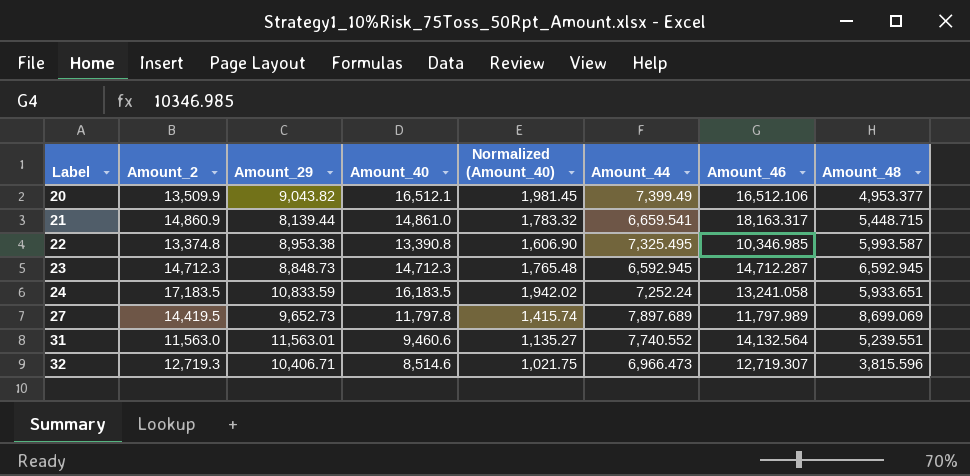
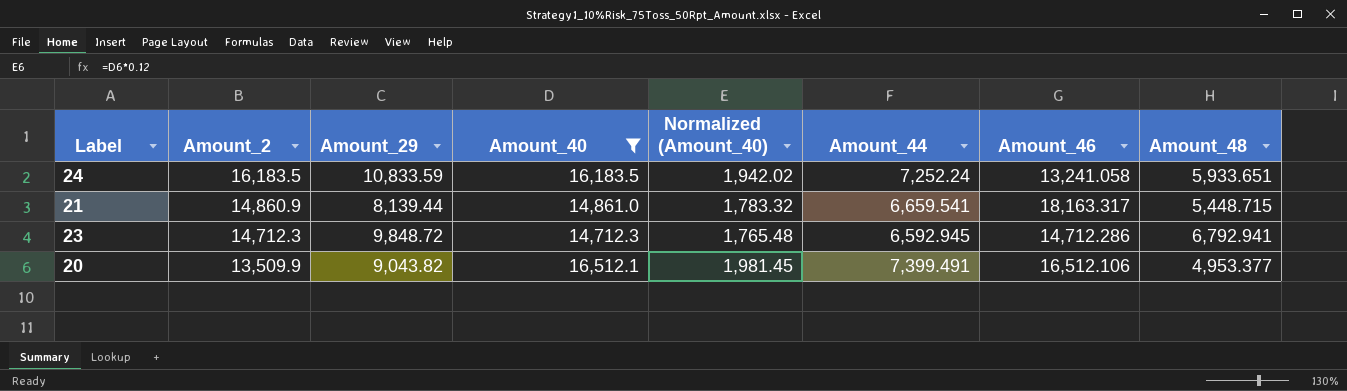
filter: none -> Amount_40 >= 14,712.3
row order: Label ascending -> Amount_2 descending
24 | Amount_2: 17,183.5 -> 16,183.5
23 | Amount_29: 8,848.73 -> 9,848.72
23 | Amount_46: 14,712.287 -> 14,712.286
23 | Amount_48: 6,592.945 -> 6,792.941
20 | Amount_44: 7,399.49 -> 7,399.491

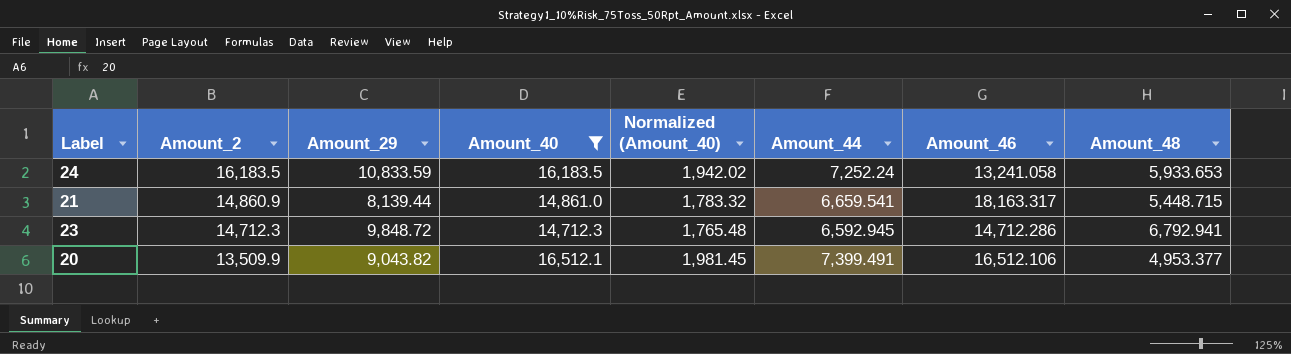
24 | Amount_48: 5,933.651 -> 5,933.653

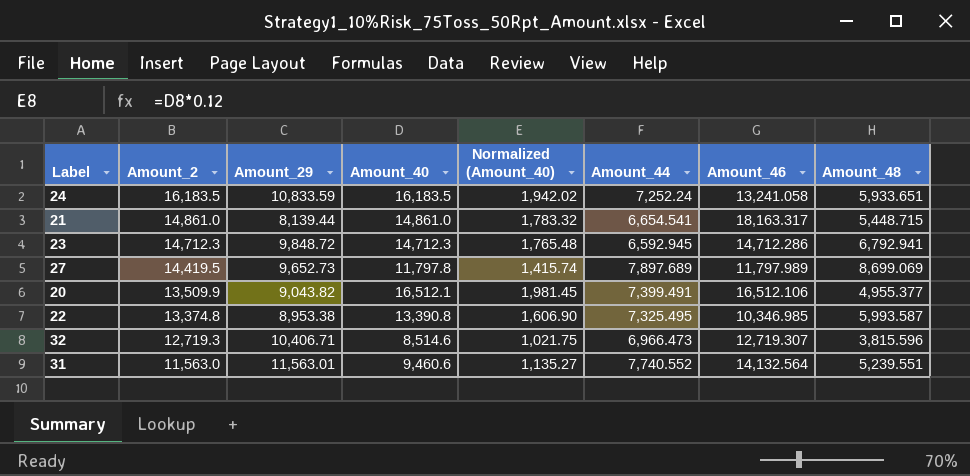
filter: Amount_40 >= 14,712.3 -> none
24 | Amount_48: 5,933.653 -> 5,933.651
21 | Amount_2: 14,860.9 -> 14,861.0
21 | Amount_44: 6,659.541 -> 6,654.541
20 | Amount_48: 4,953.377 -> 4,955.377

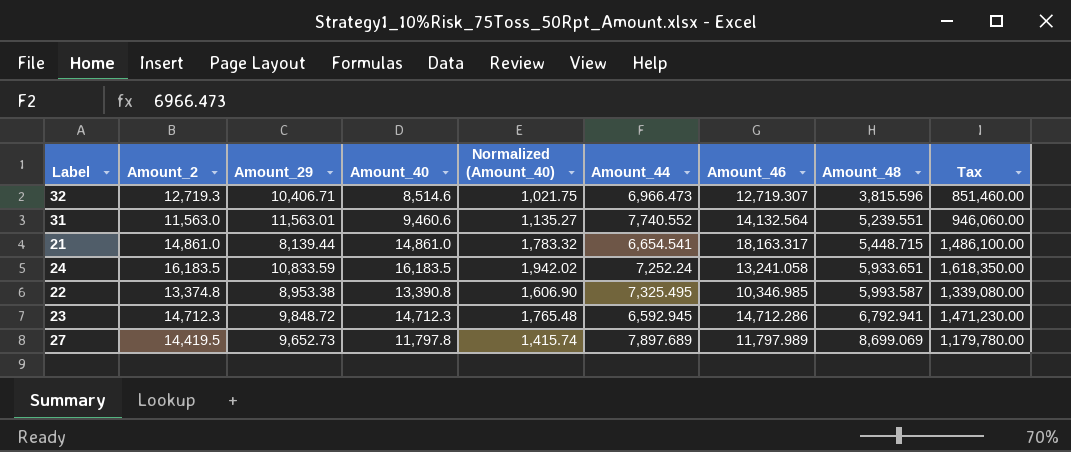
row order: Amount_2 descending -> Amount_48 ascending
column Tax | formula: none -> [Amount_40] * 100
row 20: 13,509.9 | 9,043.82 | 16,512.1 | 1,981.45 | 7,399.491 | 16,512.106 | 4,955.377 -> none

